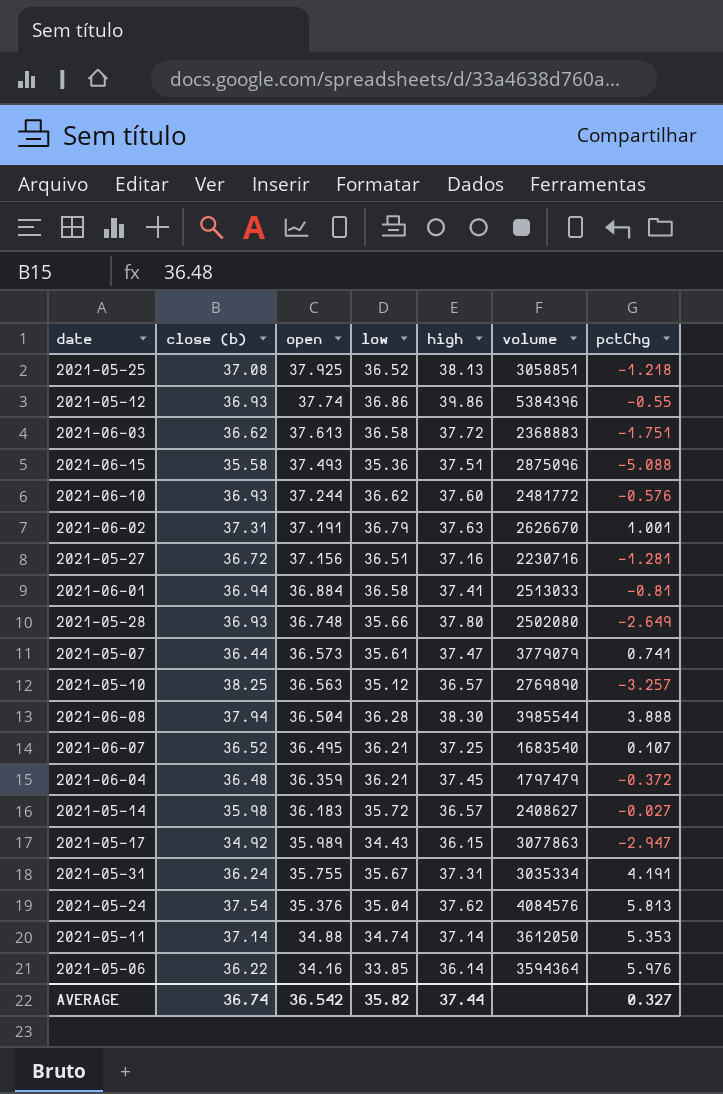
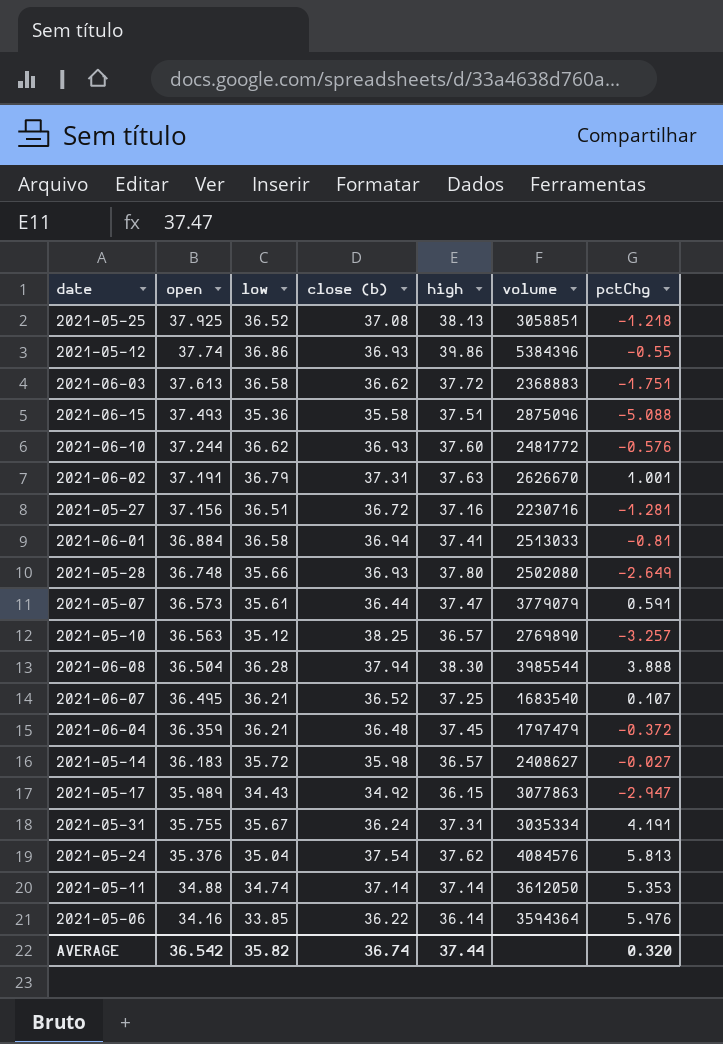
column close (b) | position: 2 -> 4
2021-05-07 | pctChg: 0.741 -> 0.591
AVERAGE | pctChg: 0.327 -> 0.320

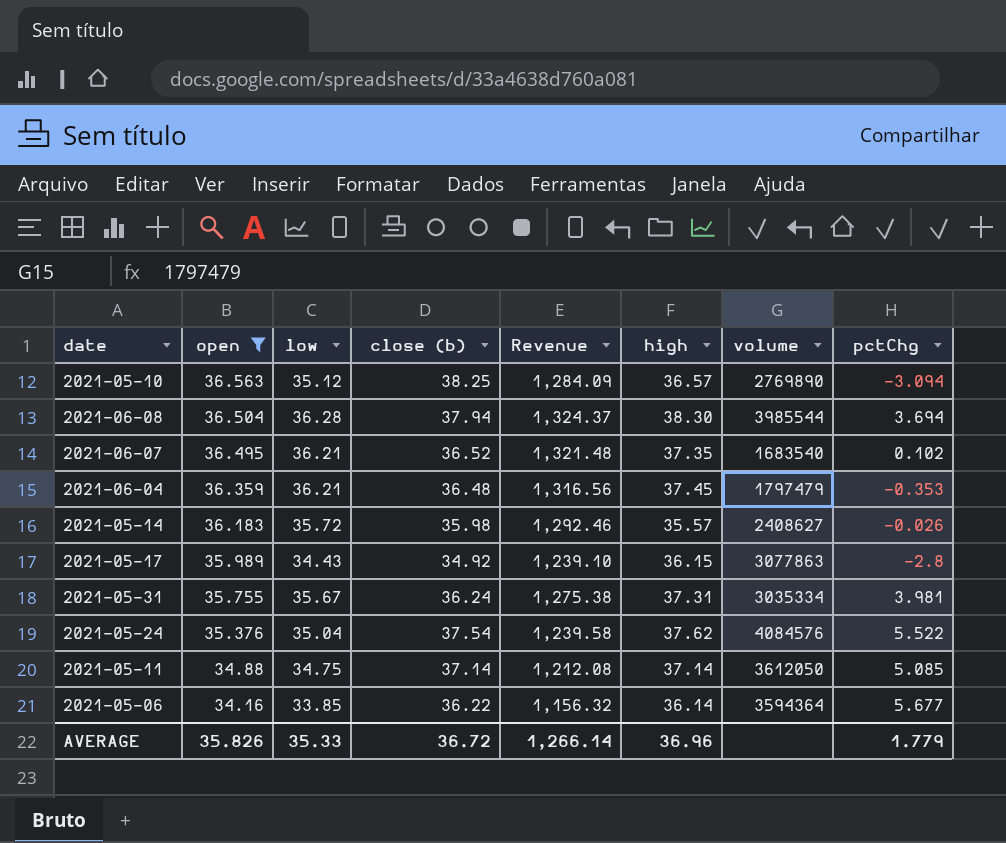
filter: none -> open <= 36.563
column Revenue | formula: none -> [open] * [low]
2021-05-10 | pctChg: -3.257 -> -3.094
2021-06-08 | pctChg: 3.888 -> 3.694
2021-06-07 | high: 37.25 -> 37.35
2021-06-07 | pctChg: 0.107 -> 0.102
2021-06-04 | pctChg: -0.372 -> -0.353
2021-05-14 | high: 36.57 -> 35.57
2021-05-14 | pctChg: -0.027 -> -0.026
2021-05-17 | pctChg: -2.947 -> -2.8
2021-05-31 | pctChg: 4.191 -> 3.981
2021-05-24 | pctChg: 5.813 -> 5.522
2021-05-11 | low: 34.74 -> 34.75
2021-05-11 | pctChg: 5.353 -> 5.085
2021-05-06 | pctChg: 5.976 -> 5.677
AVERAGE | open: 36.542 -> 35.826
AVERAGE | low: 35.82 -> 35.33
AVERAGE | close (b): 36.74 -> 36.72
AVERAGE | high: 37.44 -> 36.96
AVERAGE | pctChg: 0.320 -> 1.779

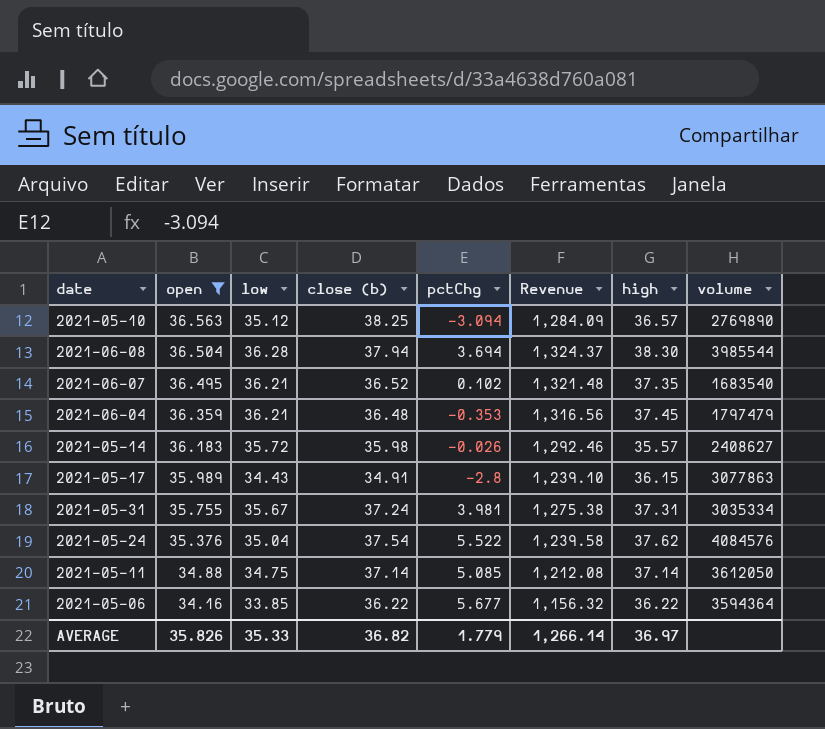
column pctChg | position: 8 -> 5
2021-05-17 | close (b): 34.92 -> 34.91
2021-05-31 | close (b): 36.24 -> 37.24
2021-05-06 | high: 36.14 -> 36.22
AVERAGE | close (b): 36.72 -> 36.82
AVERAGE | high: 36.96 -> 36.97

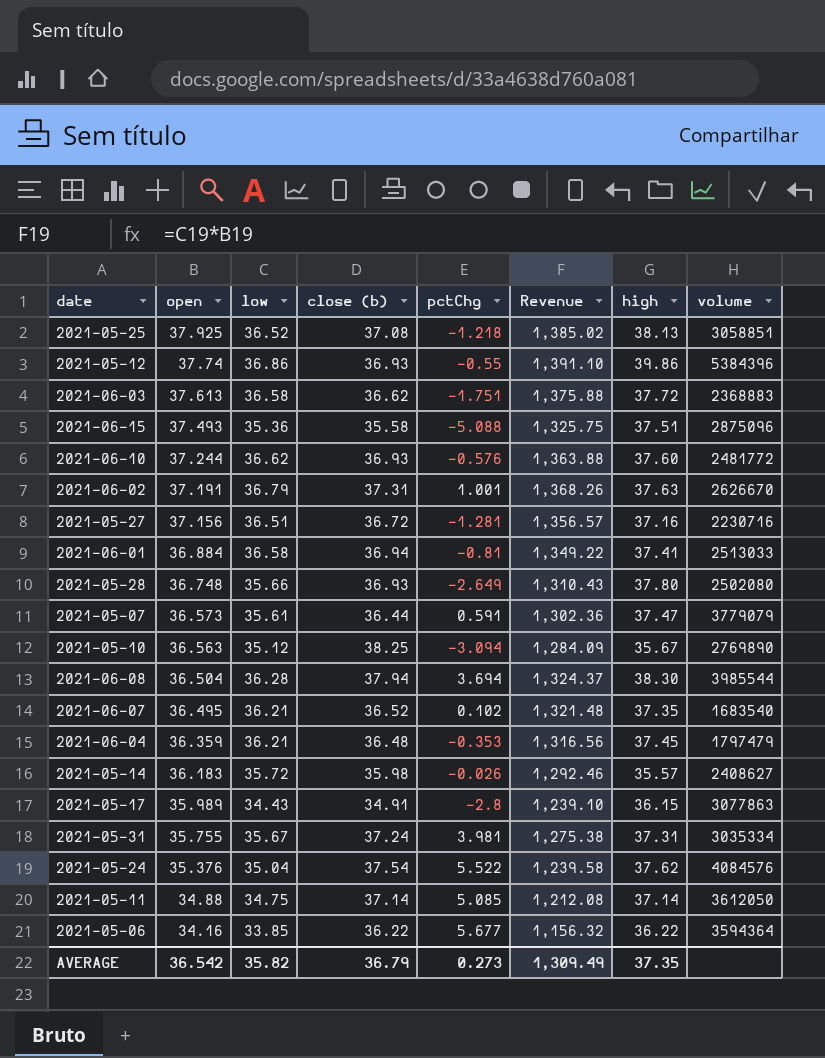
filter: open <= 36.563 -> none
2021-05-10 | high: 36.57 -> 35.67
AVERAGE | open: 35.826 -> 36.542
AVERAGE | low: 35.33 -> 35.82
AVERAGE | close (b): 36.82 -> 36.79
AVERAGE | pctChg: 1.779 -> 0.273
AVERAGE | Revenue: 1,266.14 -> 1,309.49
AVERAGE | high: 36.97 -> 37.35

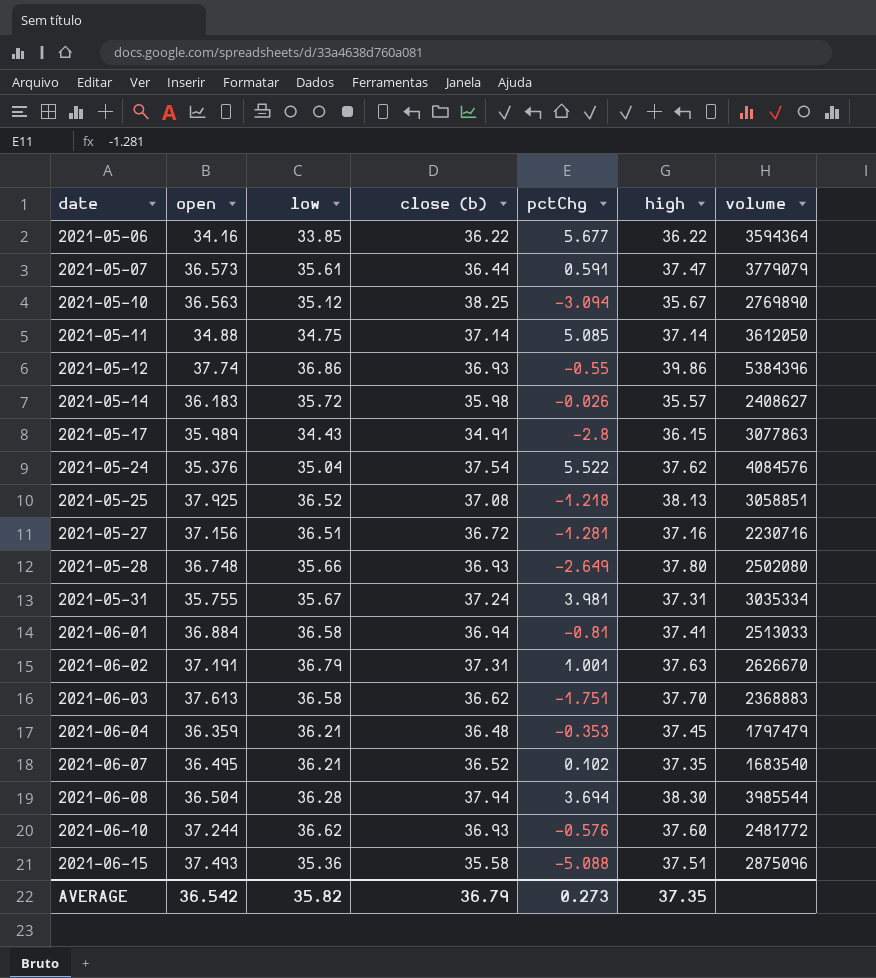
row order: open descending -> date ascending
column Revenue | formula: [open] * [low] -> none
2021-06-03 | high: 37.72 -> 37.70

